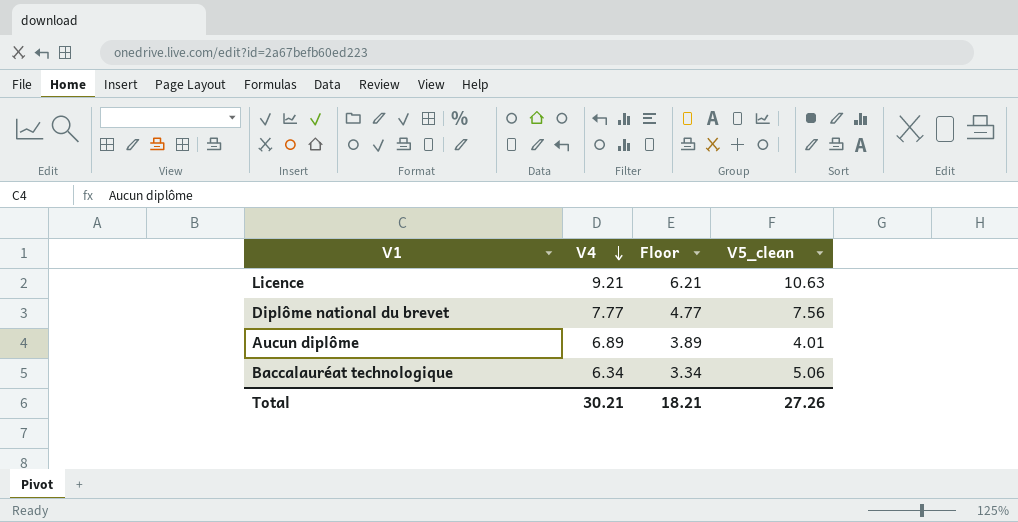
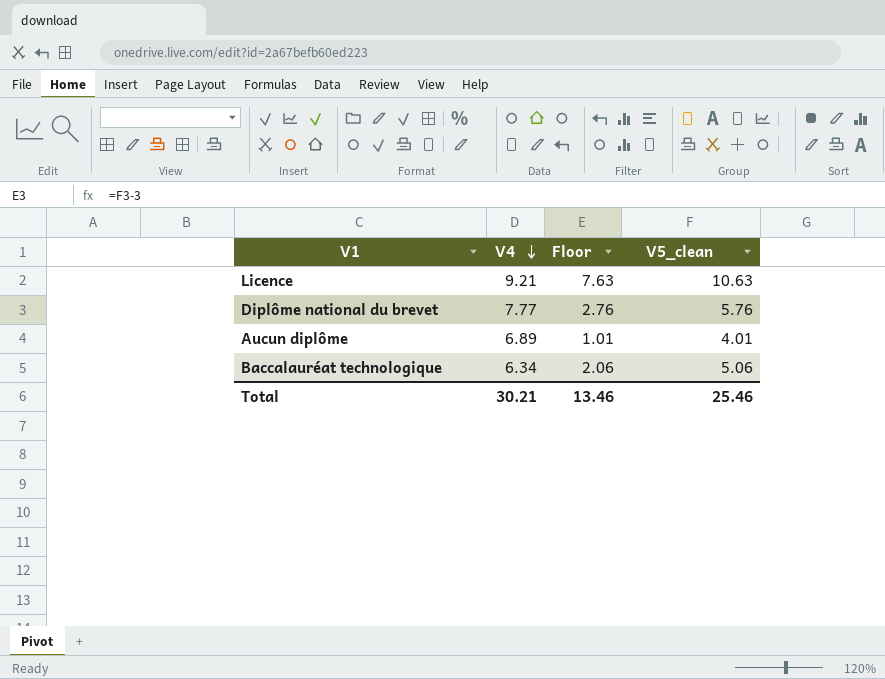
column Floor | formula: [V4] - 3 -> [V5_clean] - 3
Diplôme national du brevet | V5_clean: 7.56 -> 5.76
Total | Floor: 18.21 -> 13.46
Total | V5_clean: 27.26 -> 25.46

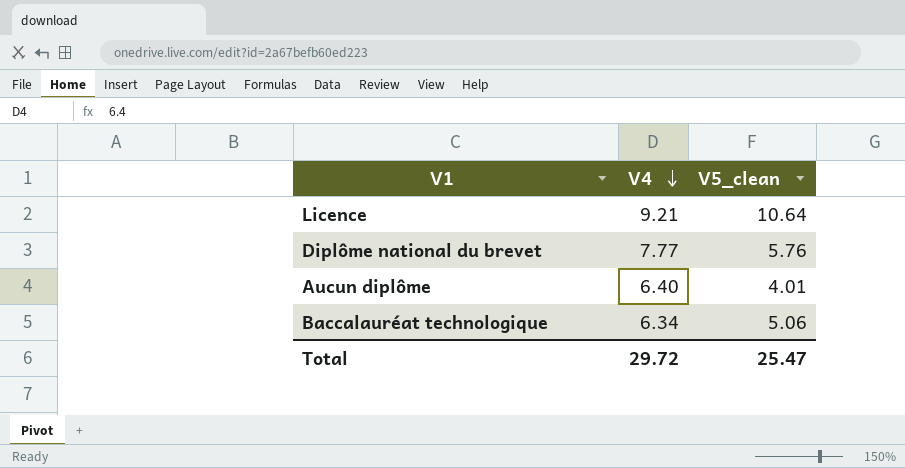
column Floor | formula: [V5_clean] - 3 -> none
Licence | V5_clean: 10.63 -> 10.64
Aucun diplôme | V4: 6.89 -> 6.40
Total | V4: 30.21 -> 29.72
Total | V5_clean: 25.46 -> 25.47

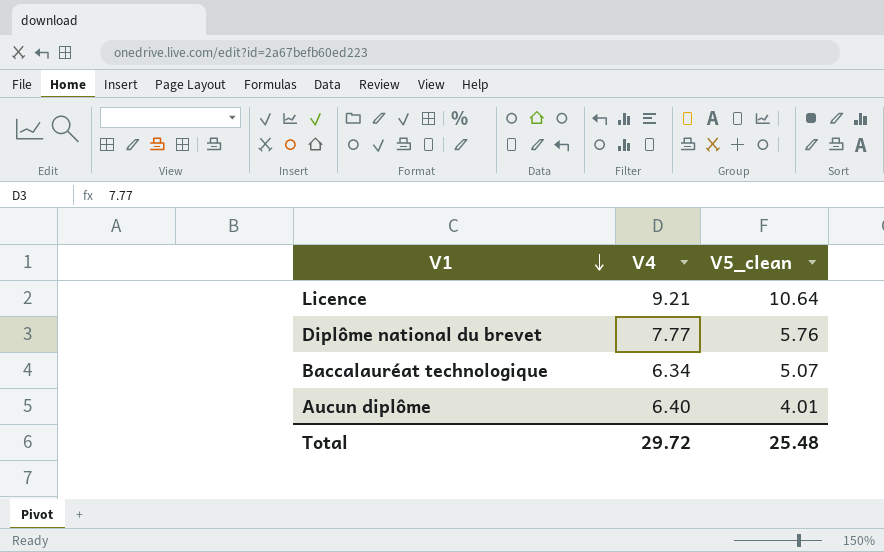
row order: V4 descending -> V1 descending
Baccalauréat technologique | V5_clean: 5.06 -> 5.07
Total | V5_clean: 25.47 -> 25.48

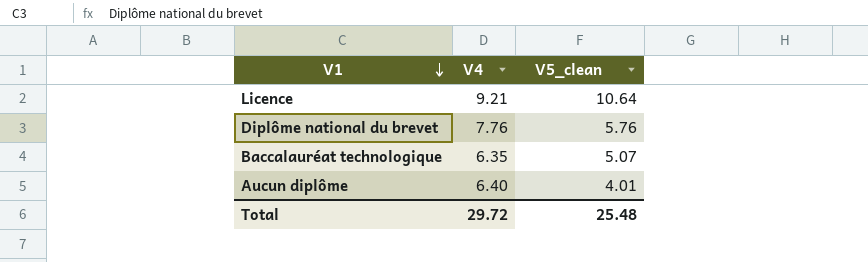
Diplôme national du brevet | V4: 7.77 -> 7.76
Baccalauréat technologique | V4: 6.34 -> 6.35

